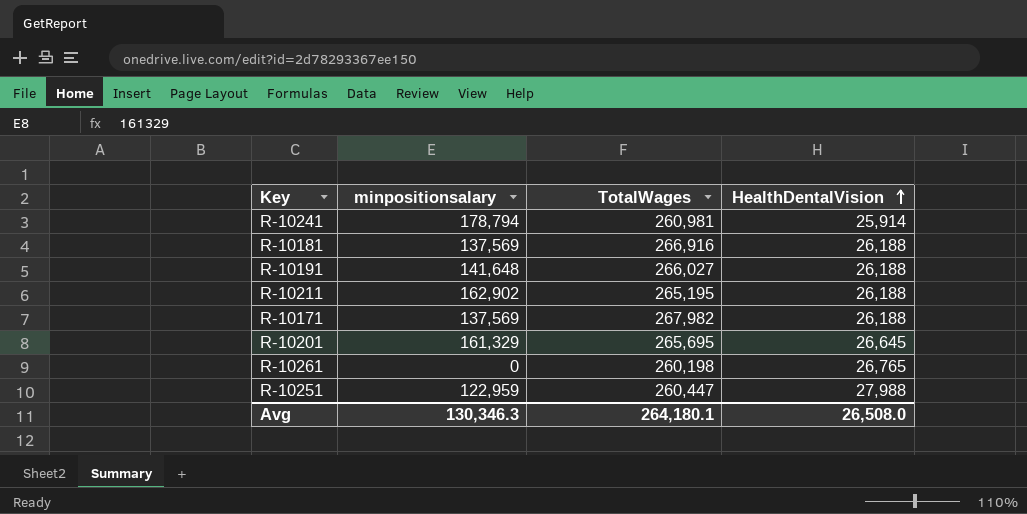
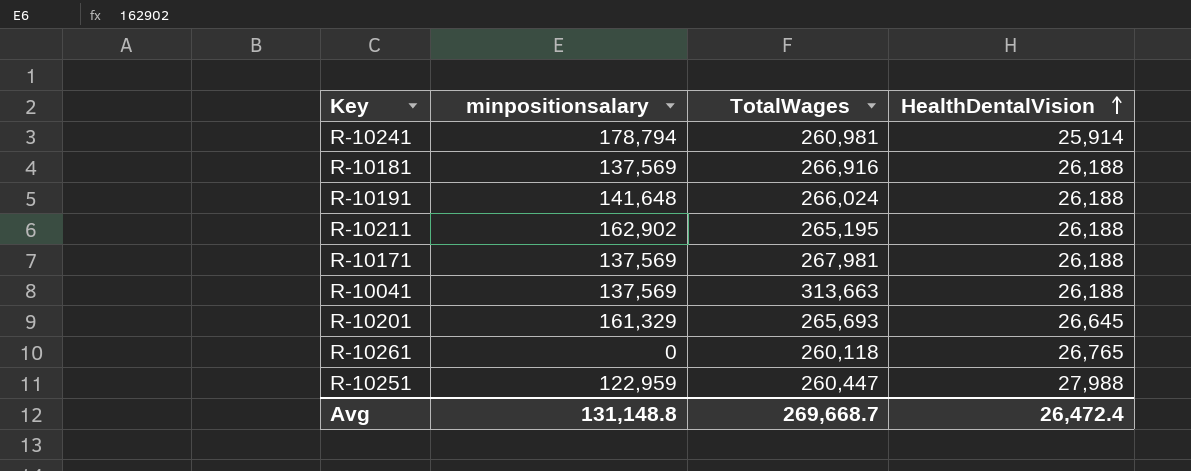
R-10191 | TotalWages: 266,027 -> 266,024
R-10171 | TotalWages: 267,982 -> 267,981
row R-10041: none -> 137,569 | 313,663 | 26,188
R-10201 | TotalWages: 265,695 -> 265,693
R-10261 | TotalWages: 260,198 -> 260,118
Avg | minpositionsalary: 130,346.3 -> 131,148.8
Avg | TotalWages: 264,180.1 -> 269,668.7
Avg | HealthDentalVision: 26,508.0 -> 26,472.4

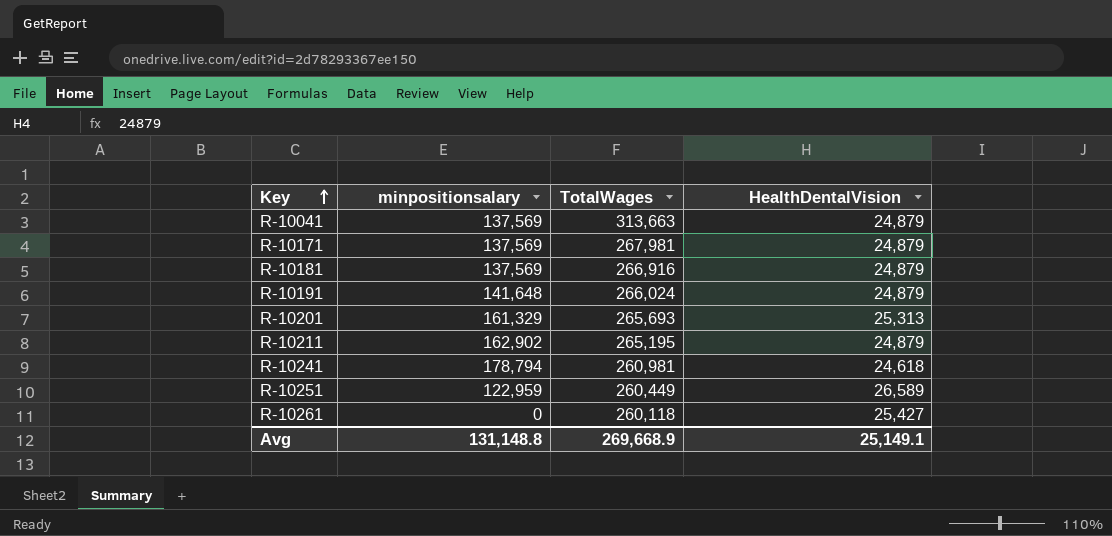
row order: HealthDentalVision ascending -> Key ascending
R-10041 | HealthDentalVision: 26,188 -> 24,879
R-10171 | HealthDentalVision: 26,188 -> 24,879
R-10181 | HealthDentalVision: 26,188 -> 24,879
R-10191 | HealthDentalVision: 26,188 -> 24,879
R-10201 | HealthDentalVision: 26,645 -> 25,313
R-10211 | HealthDentalVision: 26,188 -> 24,879
R-10241 | HealthDentalVision: 25,914 -> 24,618
R-10251 | TotalWages: 260,447 -> 260,449
R-10251 | HealthDentalVision: 27,988 -> 26,589
R-10261 | HealthDentalVision: 26,765 -> 25,427
Avg | TotalWages: 269,668.7 -> 269,668.9
Avg | HealthDentalVision: 26,472.4 -> 25,149.1

